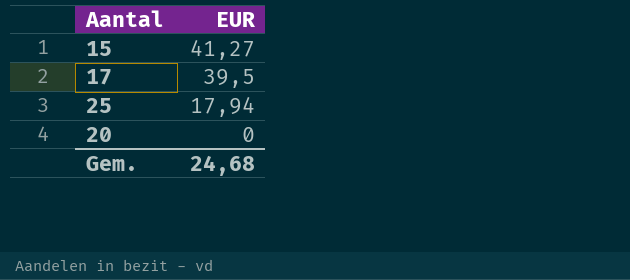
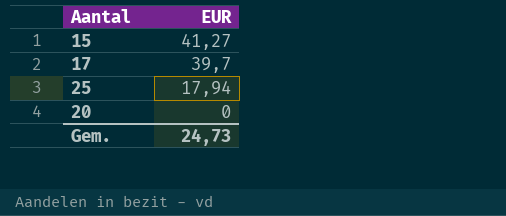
17 | EUR: 39,5 -> 39,7
Gem. | EUR: 24,68 -> 24,73

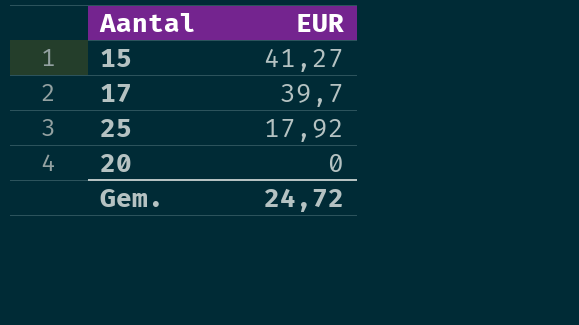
25 | EUR: 17,94 -> 17,92
Gem. | EUR: 24,73 -> 24,72

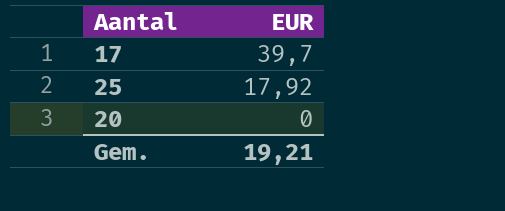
row 15: 41,27 -> none
Gem. | EUR: 24,72 -> 19,21

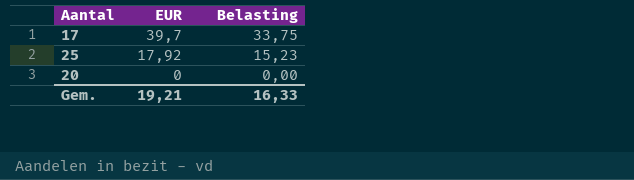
column Belasting | formula: none -> [EUR] * 0,85

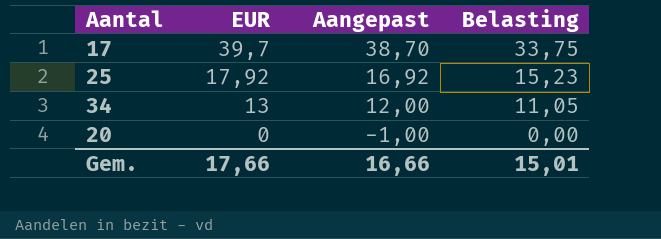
column Aangepast | formula: none -> [EUR] - 1
row 34: none -> 13 | 12,00 | 11,05
Gem. | EUR: 19,21 -> 17,66
Gem. | Belasting: 16,33 -> 15,01

